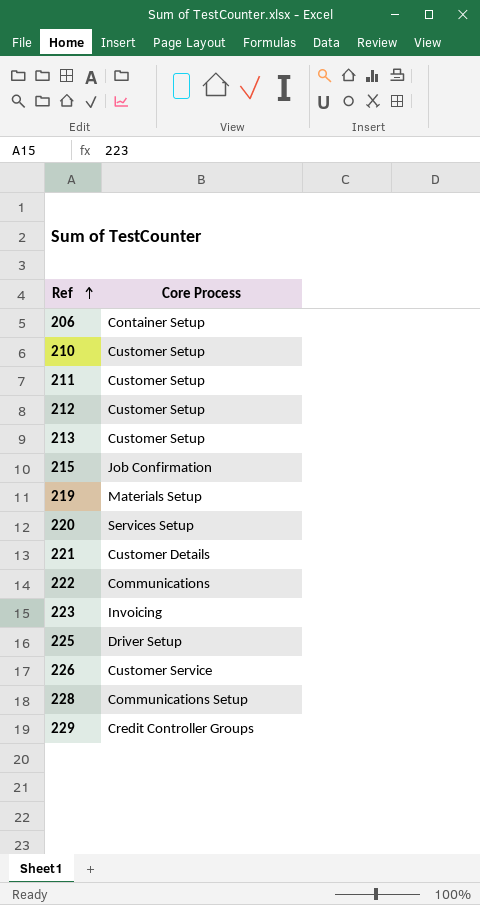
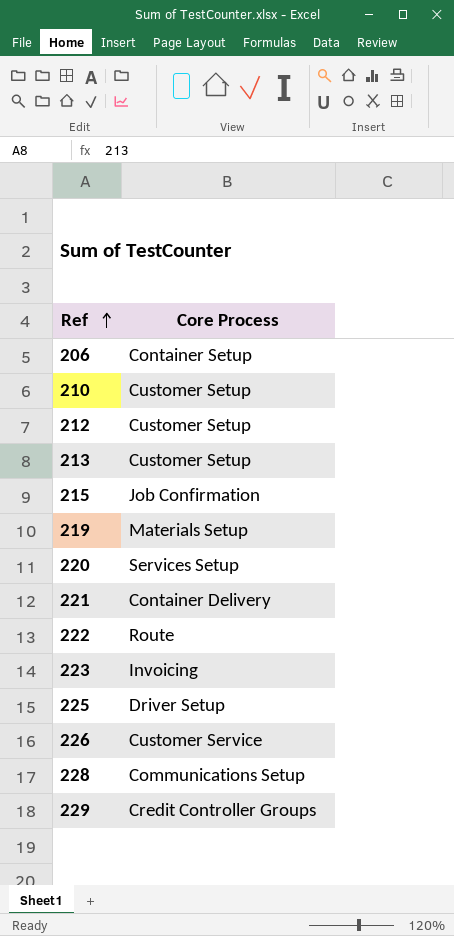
row 211: Customer Setup -> none
221 | Core Process: Customer Details -> Container Delivery
222 | Core Process: Communications -> Route

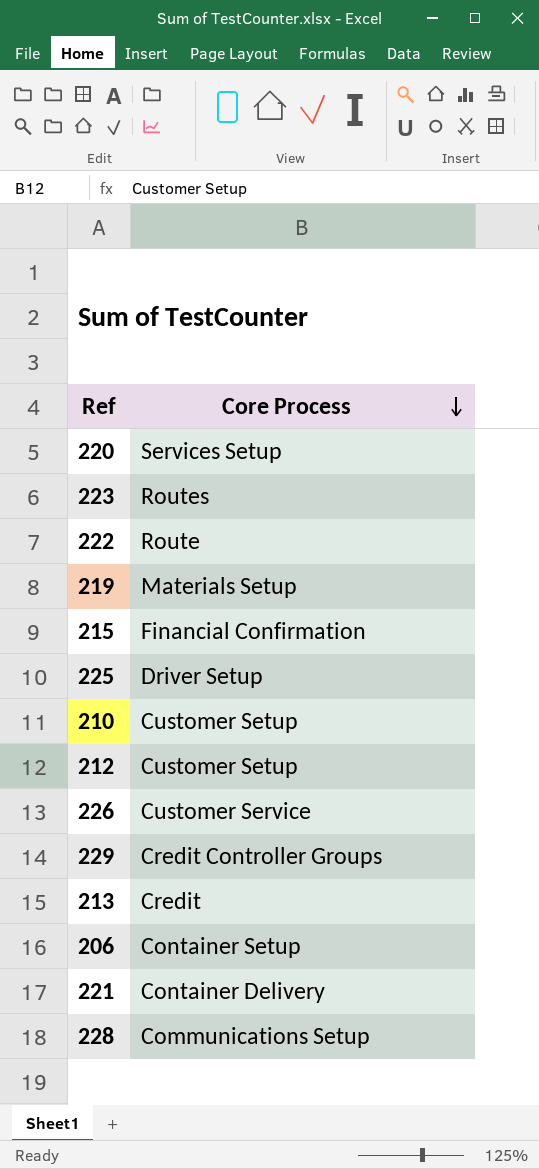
row order: Ref ascending -> Core Process descending
223 | Core Process: Invoicing -> Routes
215 | Core Process: Job Confirmation -> Financial Confirmation
213 | Core Process: Customer Setup -> Credit

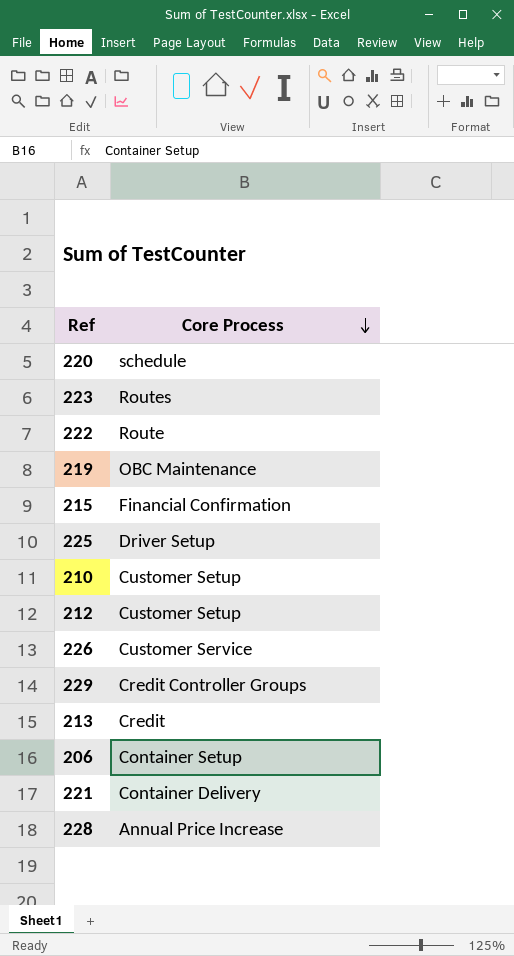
220 | Core Process: Services Setup -> schedule
219 | Core Process: Materials Setup -> OBC Maintenance
228 | Core Process: Communications Setup -> Annual Price Increase

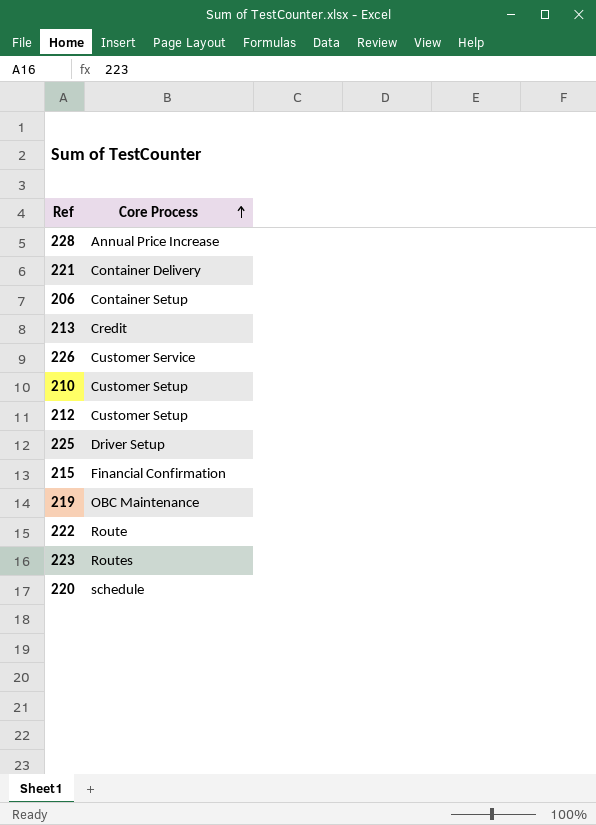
row order: Core Process descending -> Core Process ascending
row 229: Credit Controller Groups -> none

